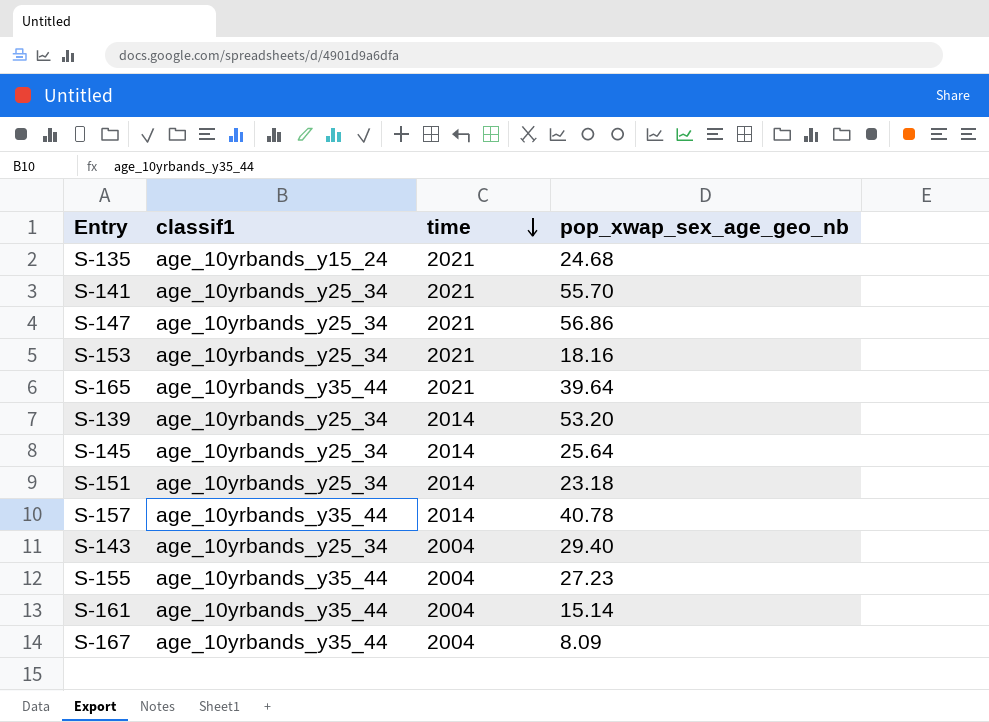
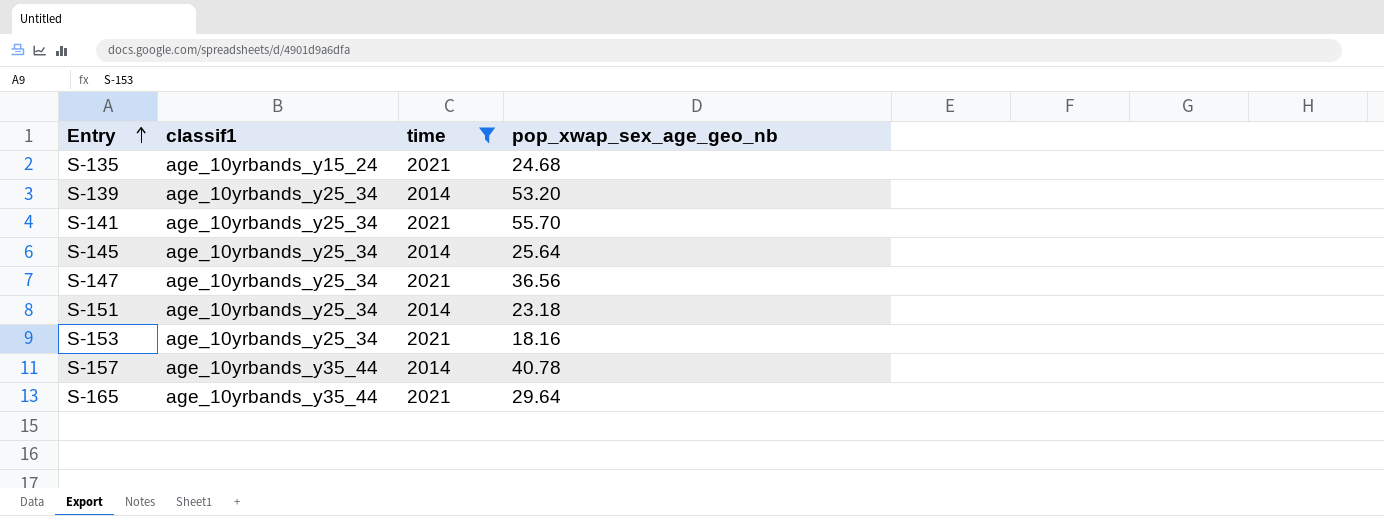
filter: none -> time != 2004
row order: time descending -> Entry ascending
S-147 | pop_xwap_sex_age_geo_nb: 56.86 -> 36.56
S-165 | pop_xwap_sex_age_geo_nb: 39.64 -> 29.64

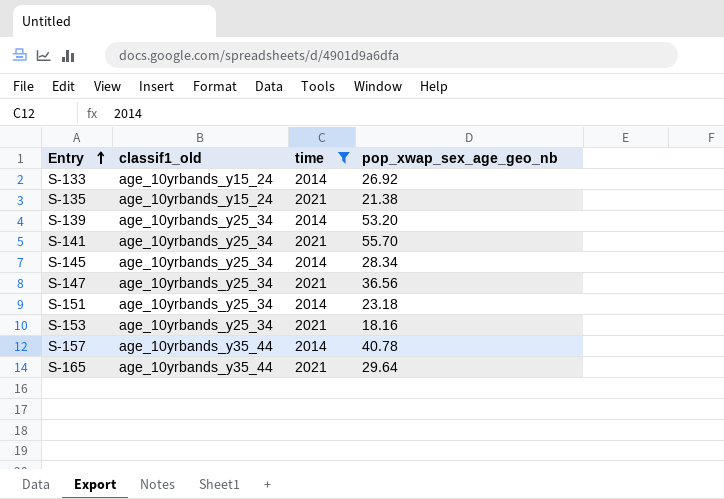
column name: classif1 -> classif1_old
row S-133: none -> age_10yrbands_y15_24 | 2014 | 26.92
S-135 | pop_xwap_sex_age_geo_nb: 24.68 -> 21.38
S-145 | pop_xwap_sex_age_geo_nb: 25.64 -> 28.34

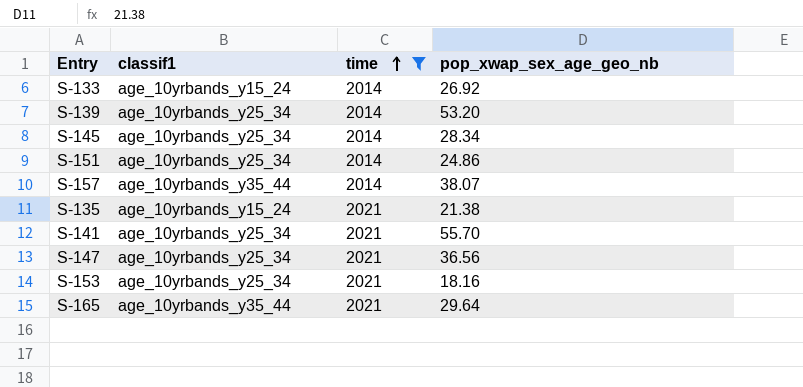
row order: Entry ascending -> time ascending
column name: classif1_old -> classif1
S-151 | pop_xwap_sex_age_geo_nb: 23.18 -> 24.86
S-157 | pop_xwap_sex_age_geo_nb: 40.78 -> 38.07

